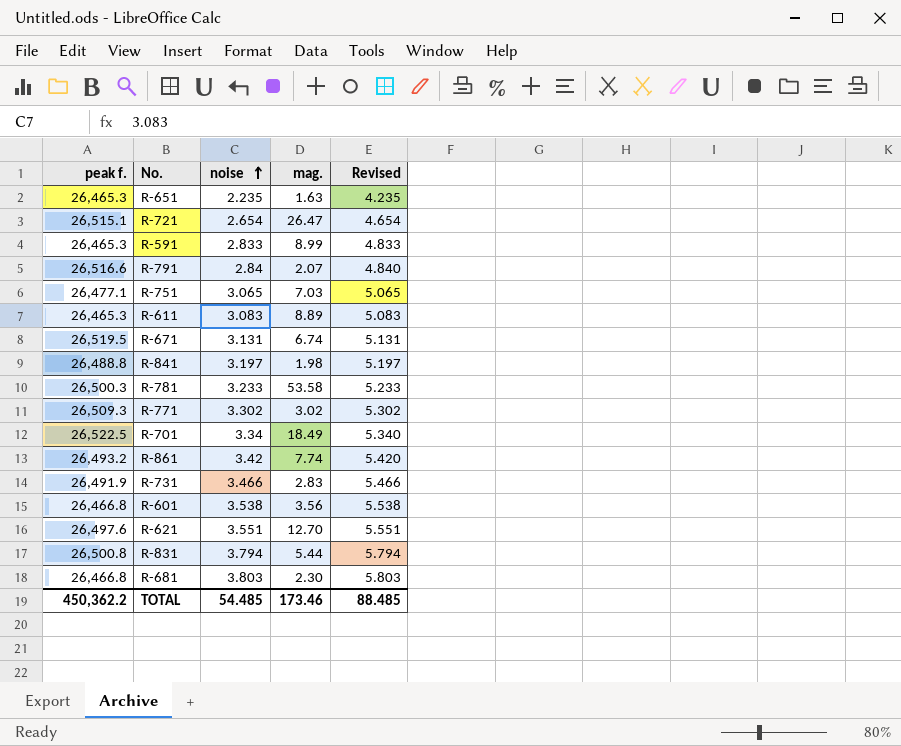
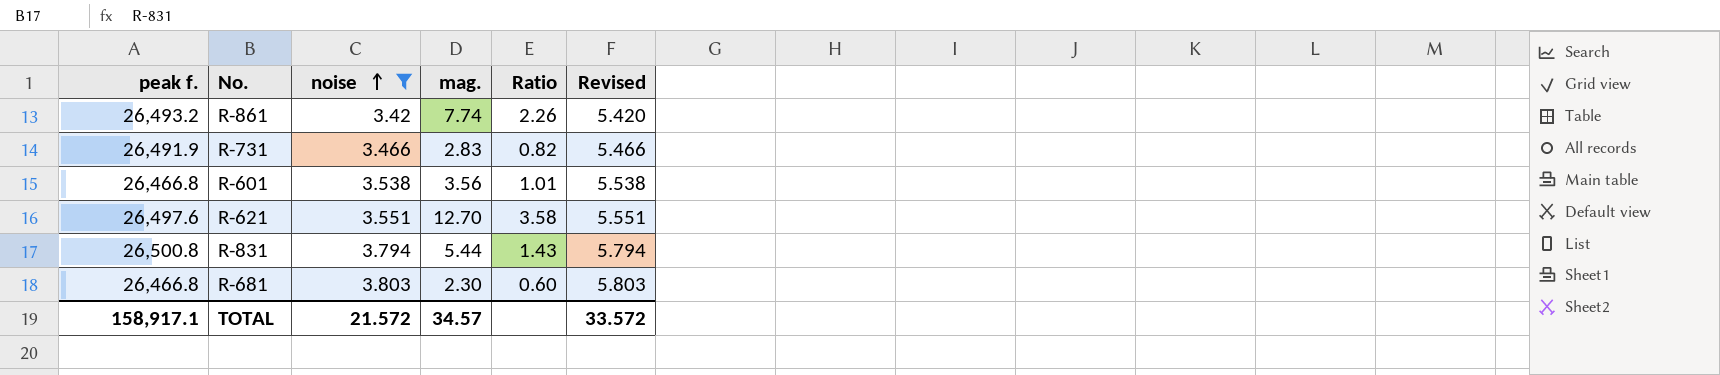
filter: none -> noise >= 3.42
column Ratio | formula: none -> [mag.] / [noise]
TOTAL | peak f.: 450,362.2 -> 158,917.1
TOTAL | noise: 54.485 -> 21.572
TOTAL | mag.: 173.46 -> 34.57
TOTAL | Revised: 88.485 -> 33.572

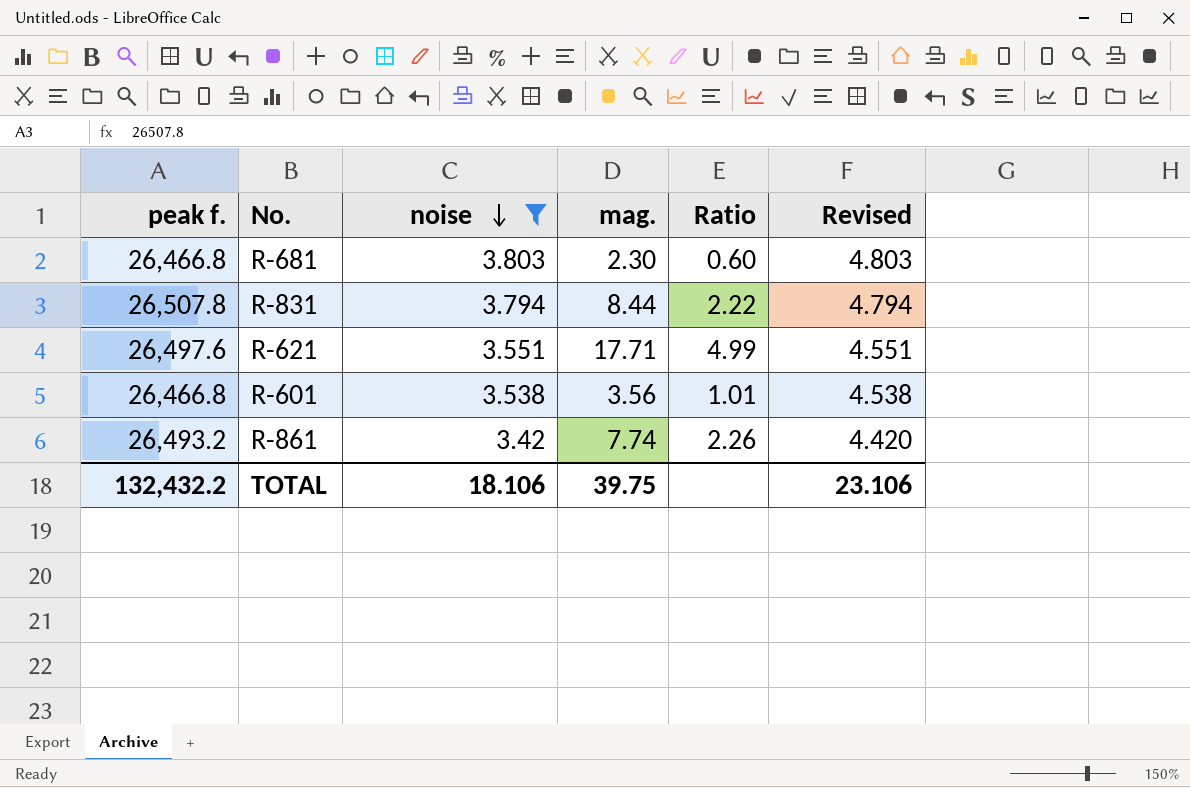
row order: noise ascending -> noise descending
column Revised | formula: [noise] + 2 -> [noise] + 1
row R-731: 26,491.9 | 3.466 | 2.83 | 0.82 | 5.466 -> none
R-831 | peak f.: 26,500.8 -> 26,507.8
R-831 | mag.: 5.44 -> 8.44
R-831 | Ratio: 1.43 -> 2.22
R-621 | mag.: 12.70 -> 17.71
R-621 | Ratio: 3.58 -> 4.99
TOTAL | peak f.: 158,917.1 -> 132,432.2
TOTAL | noise: 21.572 -> 18.106
TOTAL | mag.: 34.57 -> 39.75
TOTAL | Revised: 33.572 -> 23.106

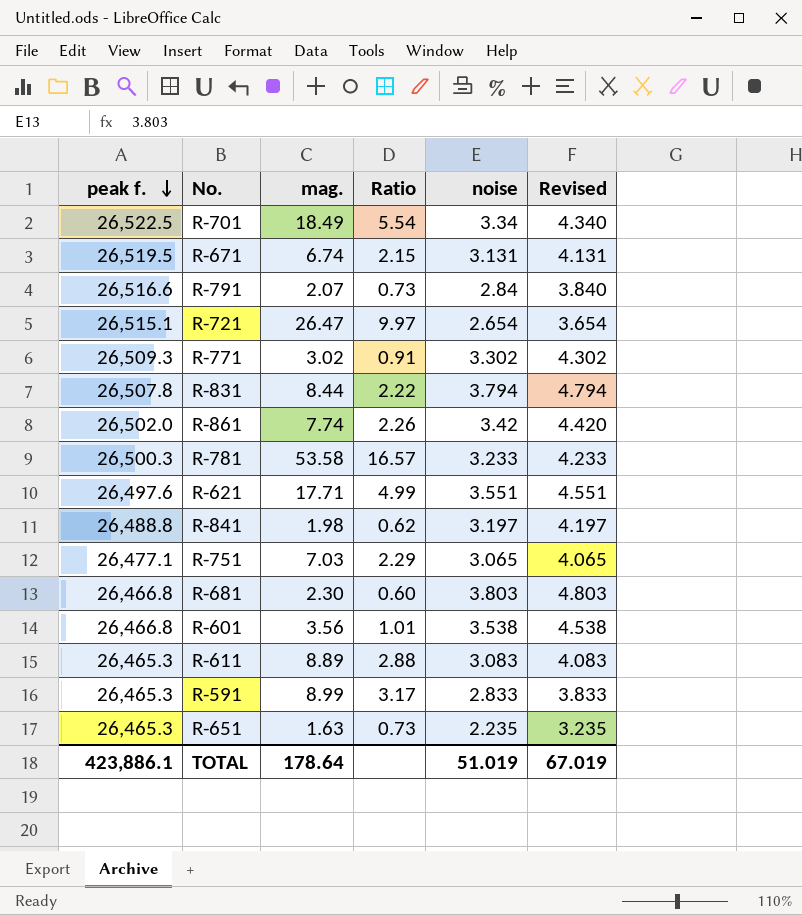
filter: noise >= 3.42 -> none
row order: noise descending -> peak f. descending
column noise | position: 3 -> 5
R-861 | peak f.: 26,493.2 -> 26,502.0
TOTAL | peak f.: 132,432.2 -> 423,886.1
TOTAL | mag.: 39.75 -> 178.64
TOTAL | noise: 18.106 -> 51.019
TOTAL | Revised: 23.106 -> 67.019

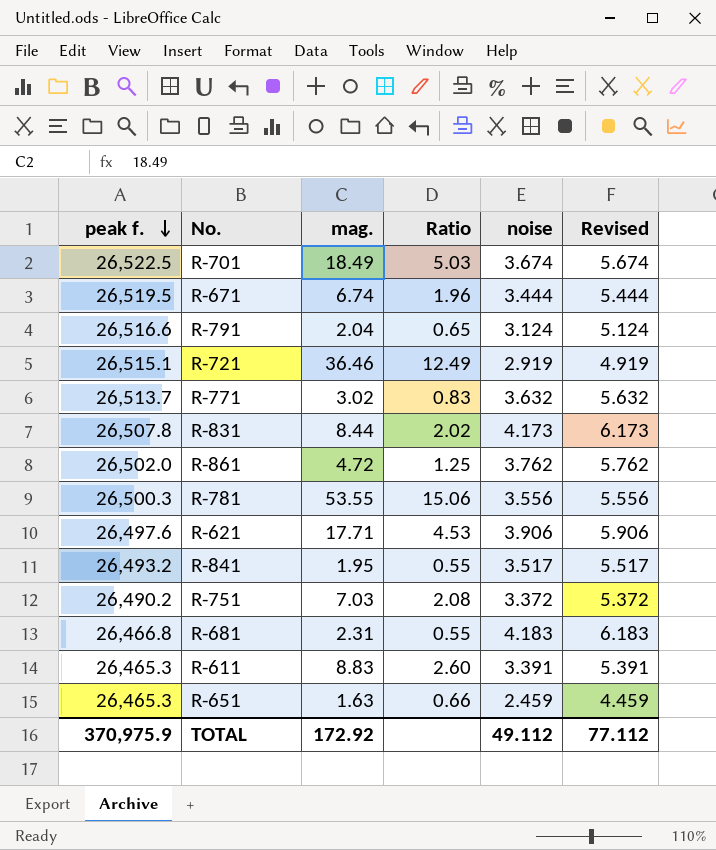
column Revised | formula: [noise] + 1 -> [noise] + 2
row R-601: 26,466.8 | 3.56 | 1.01 | 3.538 | 4.538 -> none
row R-591: 26,465.3 | 8.99 | 3.17 | 2.833 | 3.833 -> none
R-701 | Ratio: 5.54 -> 5.03
R-701 | noise: 3.34 -> 3.674
R-671 | Ratio: 2.15 -> 1.96
R-671 | noise: 3.131 -> 3.444
R-791 | mag.: 2.07 -> 2.04
R-791 | Ratio: 0.73 -> 0.65
R-791 | noise: 2.84 -> 3.124
R-721 | mag.: 26.47 -> 36.46
R-721 | Ratio: 9.97 -> 12.49
R-721 | noise: 2.654 -> 2.919
R-771 | peak f.: 26,509.3 -> 26,513.7
R-771 | Ratio: 0.91 -> 0.83
R-771 | noise: 3.302 -> 3.632
R-831 | Ratio: 2.22 -> 2.02
R-831 | noise: 3.794 -> 4.173
R-861 | mag.: 7.74 -> 4.72
R-861 | Ratio: 2.26 -> 1.25
R-861 | noise: 3.42 -> 3.762
R-781 | mag.: 53.58 -> 53.55
R-781 | Ratio: 16.57 -> 15.06
R-781 | noise: 3.233 -> 3.556
R-621 | Ratio: 4.99 -> 4.53
R-621 | noise: 3.551 -> 3.906
R-841 | peak f.: 26,488.8 -> 26,493.2
R-841 | mag.: 1.98 -> 1.95
R-841 | Ratio: 0.62 -> 0.55
R-841 | noise: 3.197 -> 3.517
R-751 | peak f.: 26,477.1 -> 26,490.2
R-751 | Ratio: 2.29 -> 2.08
R-751 | noise: 3.065 -> 3.372
R-681 | mag.: 2.30 -> 2.31
R-681 | Ratio: 0.60 -> 0.55
R-681 | noise: 3.803 -> 4.183
R-611 | mag.: 8.89 -> 8.83
R-611 | Ratio: 2.88 -> 2.60
R-611 | noise: 3.083 -> 3.391
R-651 | Ratio: 0.73 -> 0.66
R-651 | noise: 2.235 -> 2.459
TOTAL | peak f.: 423,886.1 -> 370,975.9
TOTAL | mag.: 178.64 -> 172.92
TOTAL | noise: 51.019 -> 49.112
TOTAL | Revised: 67.019 -> 77.112

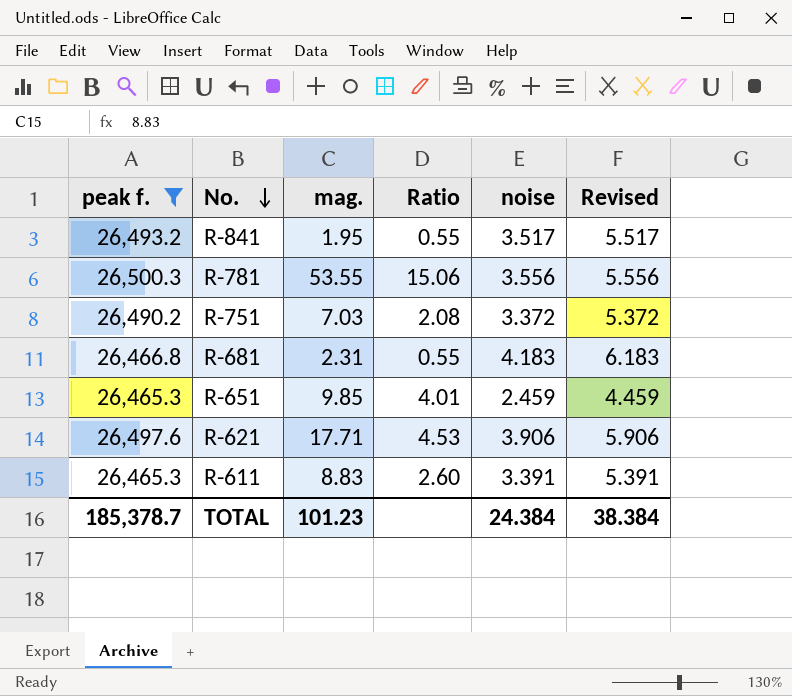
filter: none -> peak f. <= 26,500.3
row order: peak f. descending -> No. descending
R-651 | mag.: 1.63 -> 9.85
R-651 | Ratio: 0.66 -> 4.01
TOTAL | peak f.: 370,975.9 -> 185,378.7
TOTAL | mag.: 172.92 -> 101.23
TOTAL | noise: 49.112 -> 24.384
TOTAL | Revised: 77.112 -> 38.384

